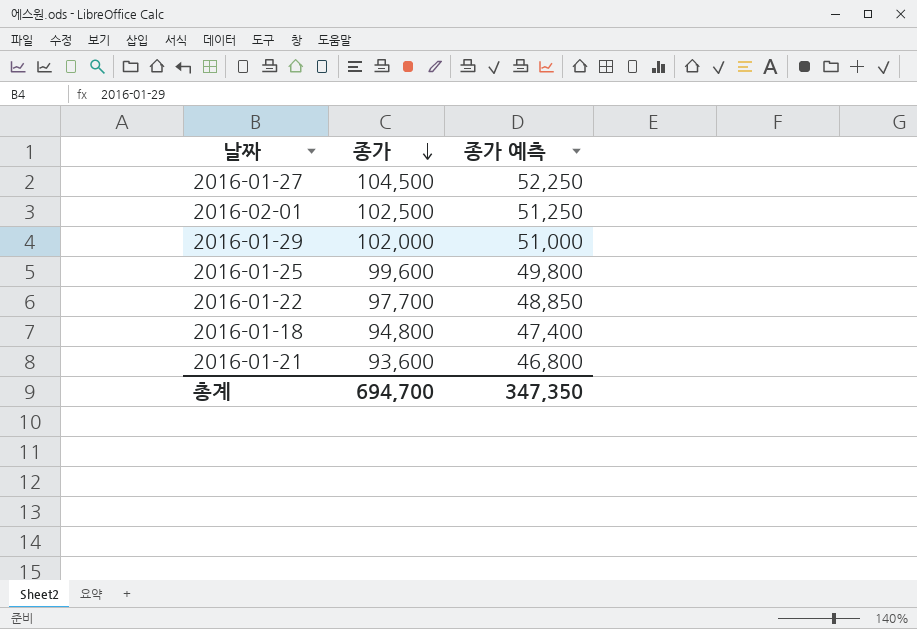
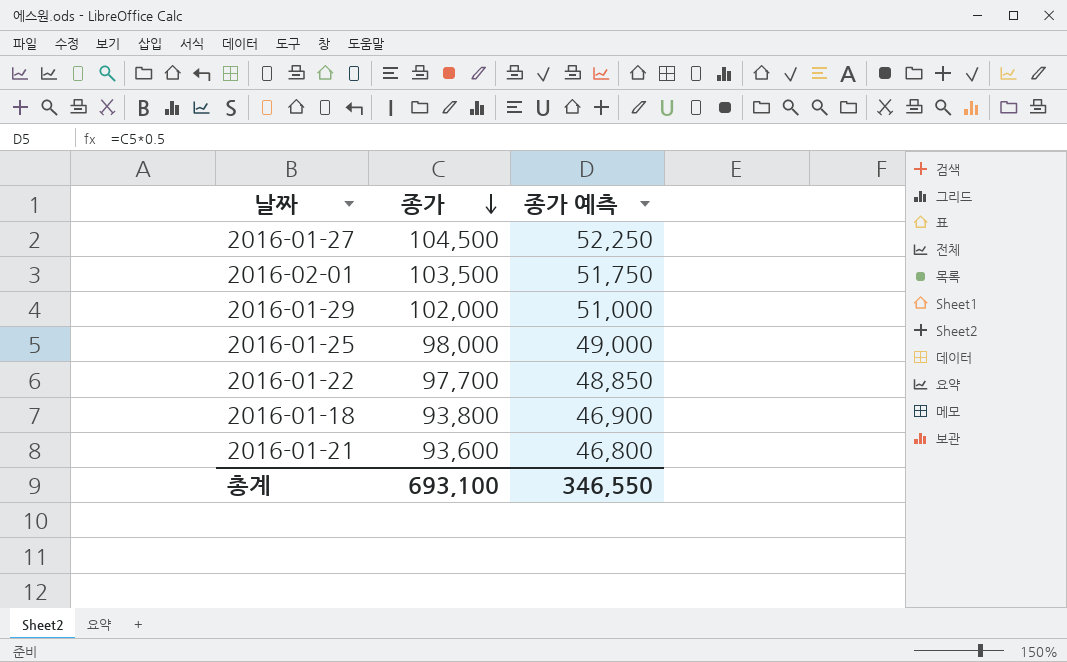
2016-02-01 | 종가: 102,500 -> 103,500
2016-02-01 | 종가 예측: 51,250 -> 51,750
2016-01-25 | 종가: 99,600 -> 98,000
2016-01-25 | 종가 예측: 49,800 -> 49,000
2016-01-18 | 종가: 94,800 -> 93,800
2016-01-18 | 종가 예측: 47,400 -> 46,900
총계 | 종가: 694,700 -> 693,100
총계 | 종가 예측: 347,350 -> 346,550

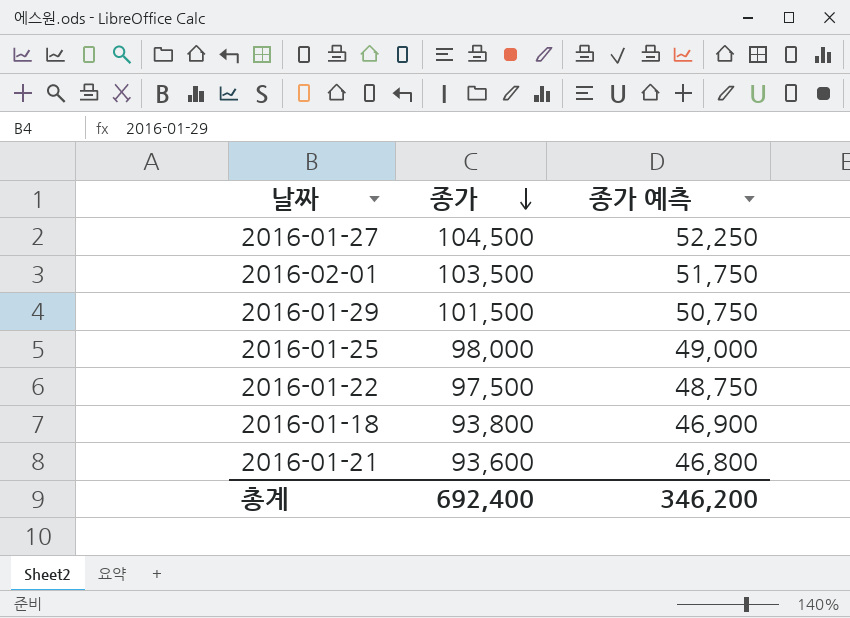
2016-01-29 | 종가: 102,000 -> 101,500
2016-01-29 | 종가 예측: 51,000 -> 50,750
2016-01-22 | 종가: 97,700 -> 97,500
2016-01-22 | 종가 예측: 48,850 -> 48,750
총계 | 종가: 693,100 -> 692,400
총계 | 종가 예측: 346,550 -> 346,200

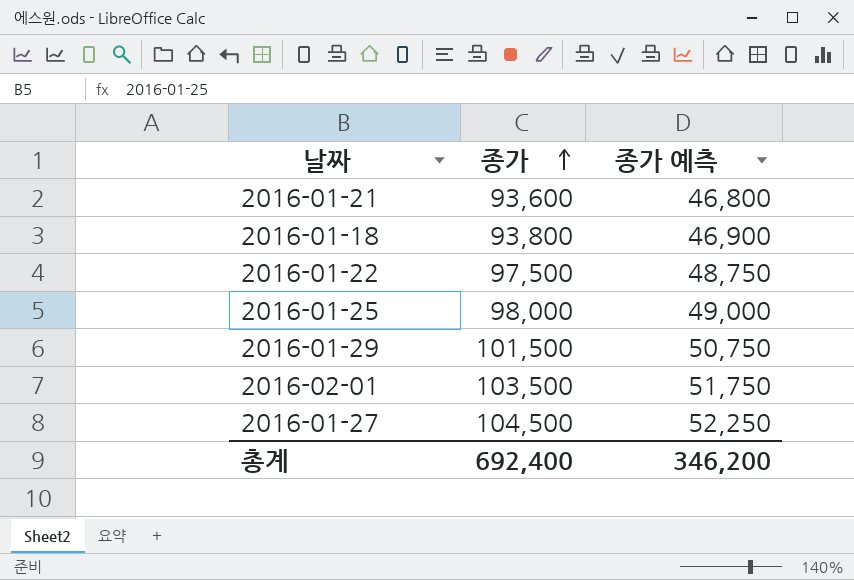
row order: 종가 descending -> 종가 ascending

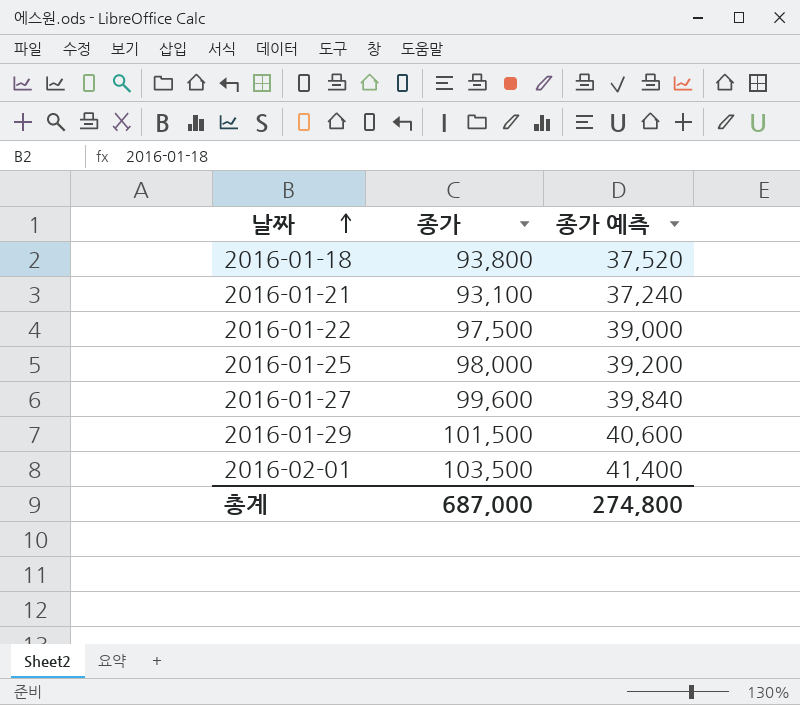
row order: 종가 ascending -> 날짜 ascending
column 종가 예측 | formula: [종가] * 0.5 -> [종가] * 0.4
2016-01-21 | 종가: 93,600 -> 93,100
2016-01-27 | 종가: 104,500 -> 99,600
총계 | 종가: 692,400 -> 687,000
총계 | 종가 예측: 346,200 -> 274,800

